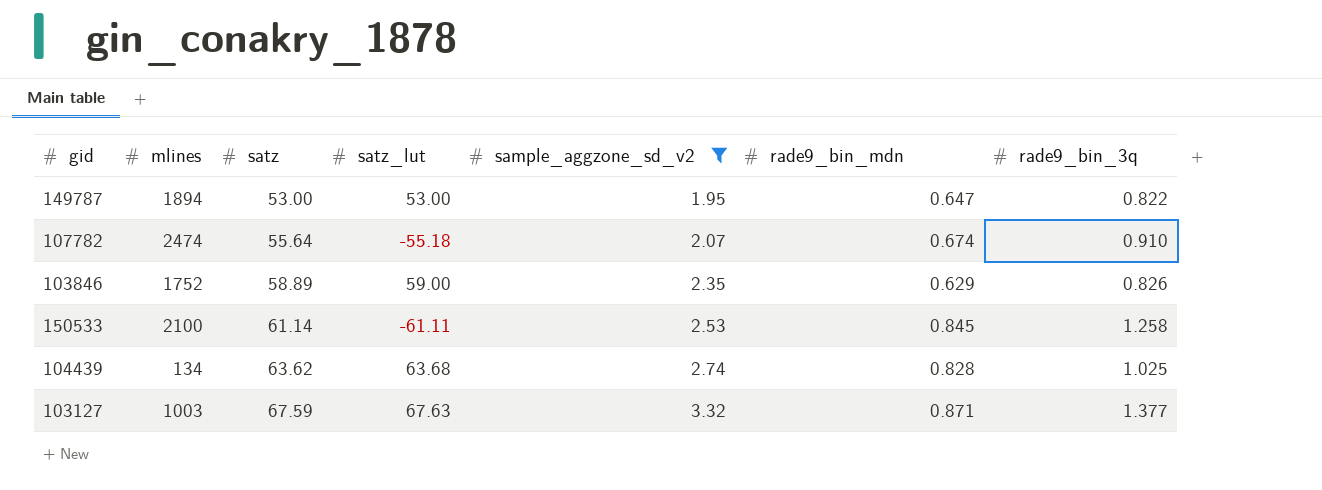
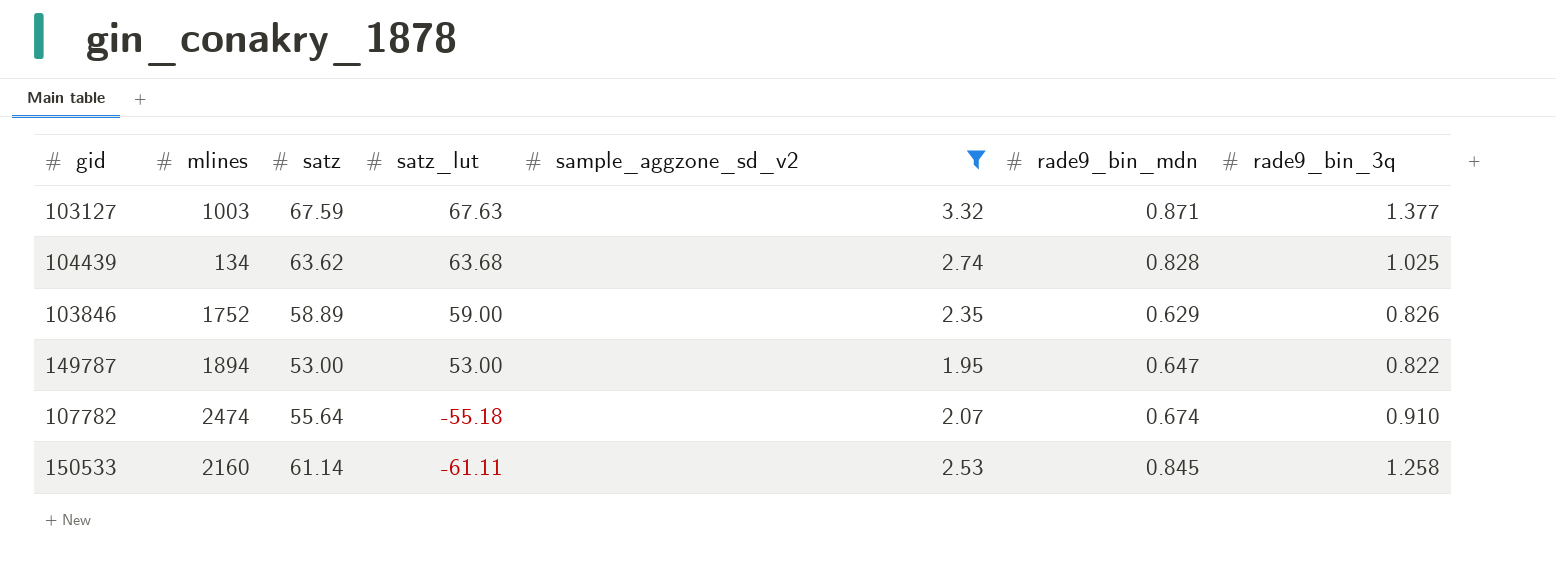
row order: satz ascending -> satz_lut descending
150533 | mlines: 2100 -> 2160

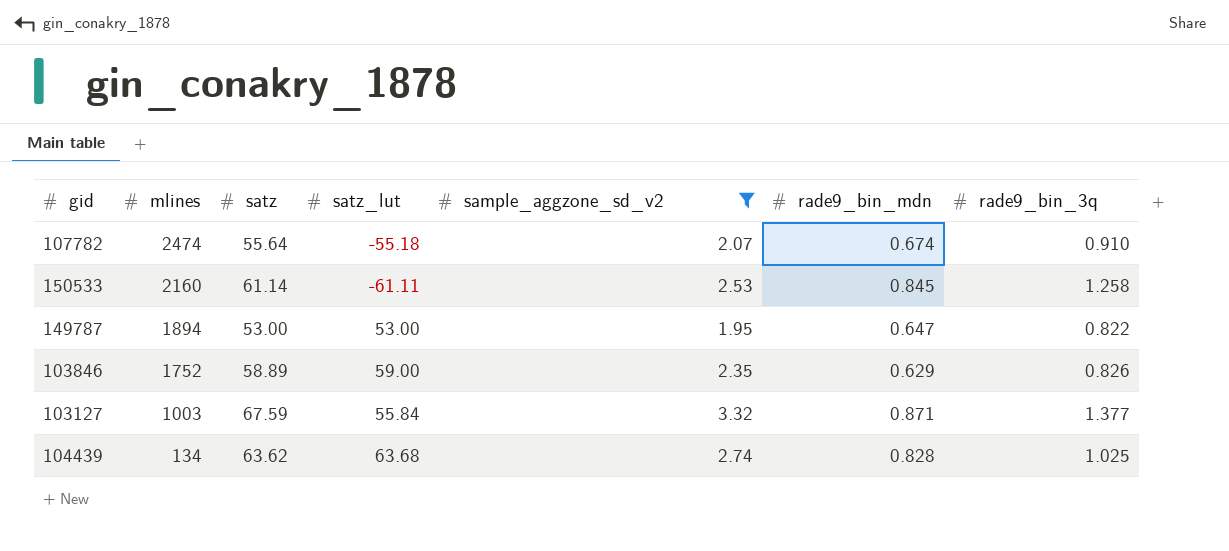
row order: satz_lut descending -> mlines descending
103127 | satz_lut: 67.63 -> 55.84

